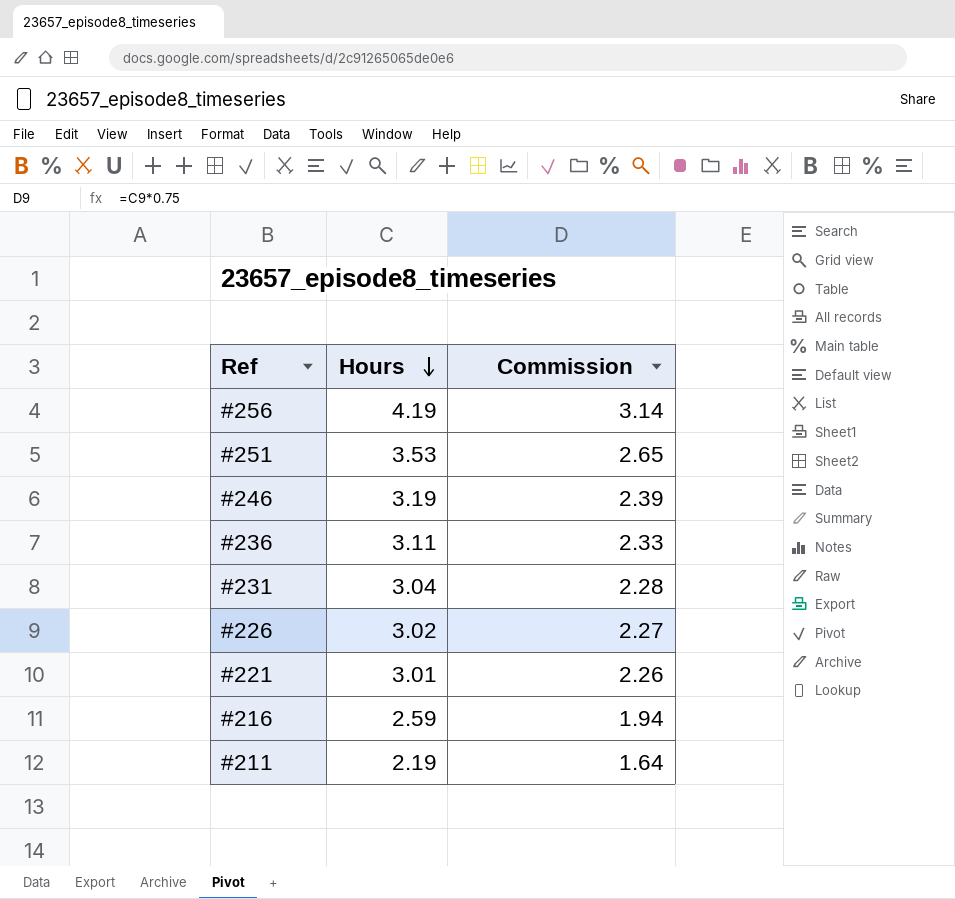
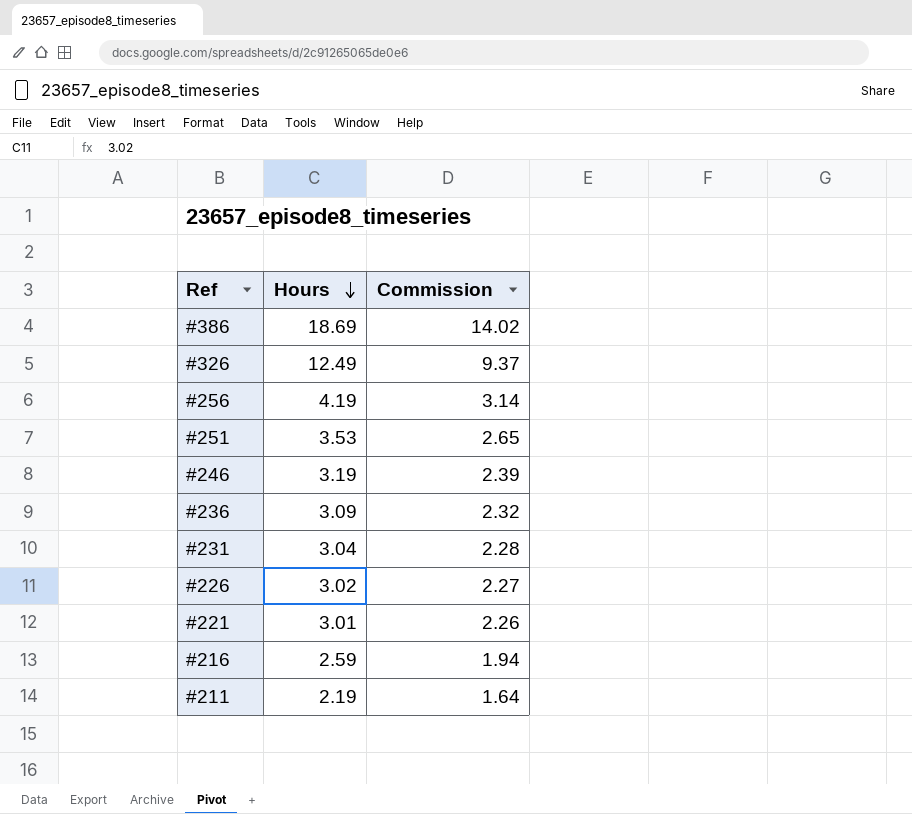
row #386: none -> 18.69 | 14.02
row #326: none -> 12.49 | 9.37
#236 | Hours: 3.11 -> 3.09
#236 | Commission: 2.33 -> 2.32

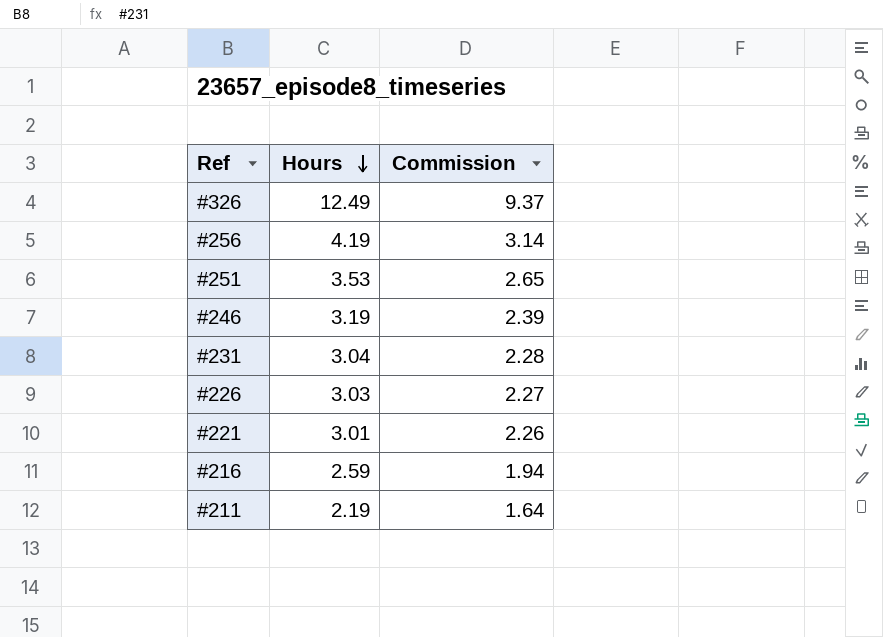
row #386: 18.69 | 14.02 -> none
row #236: 3.09 | 2.32 -> none
#226 | Hours: 3.02 -> 3.03

